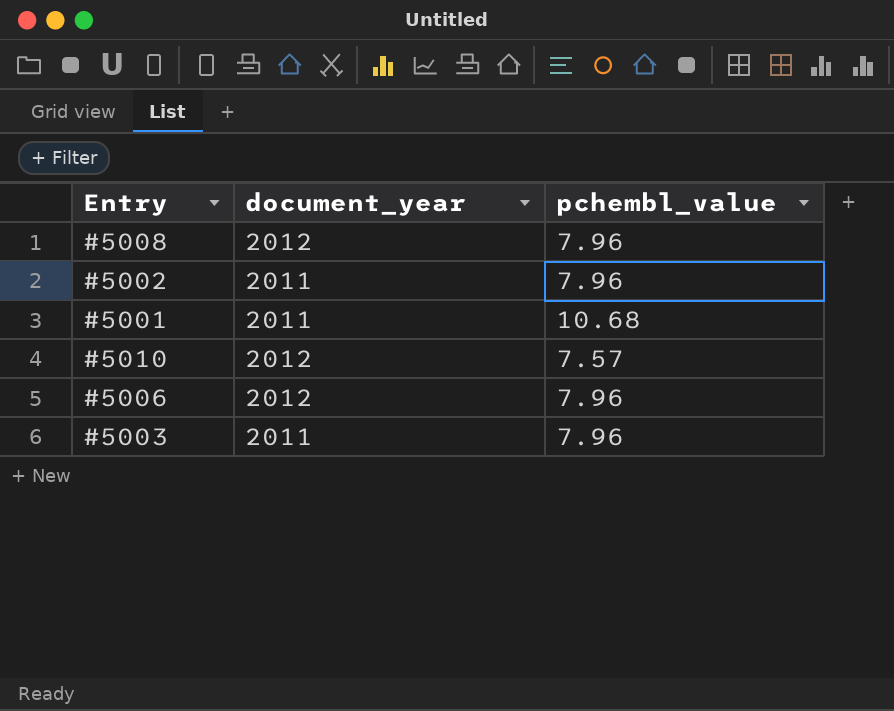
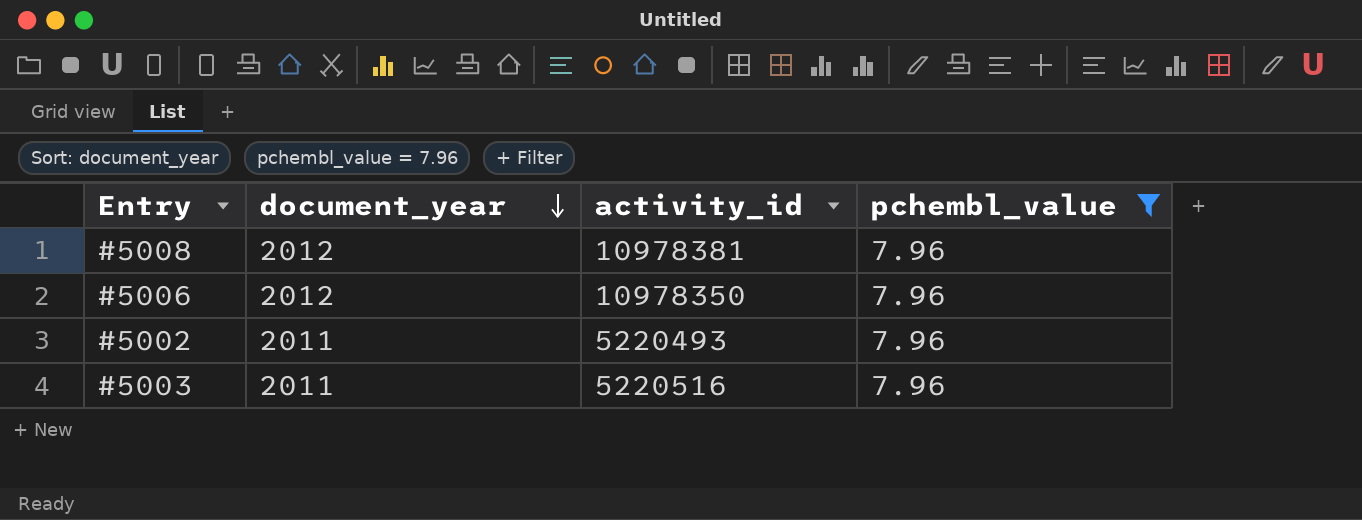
filter: none -> pchembl_value = 7.96
row order: none -> document_year descending
column activity_id | position: none -> 3

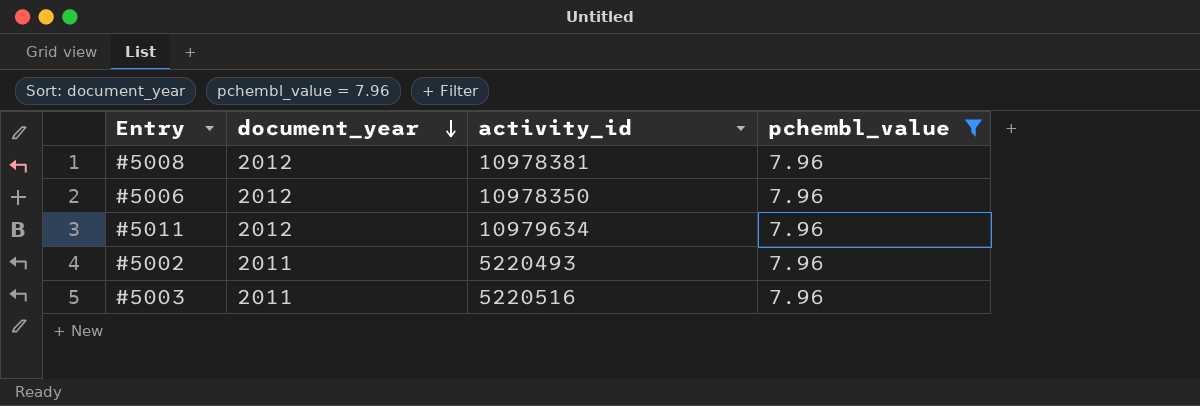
row #5011: none -> 2012 | 10979634 | 7.96

